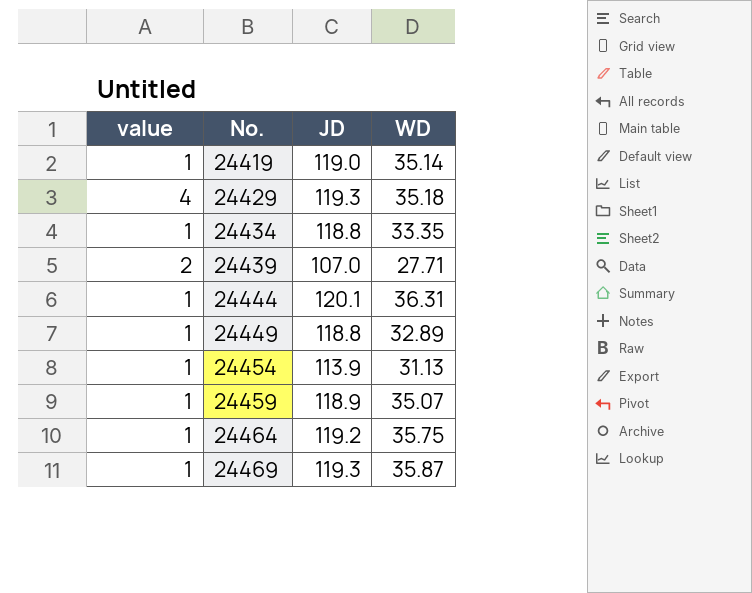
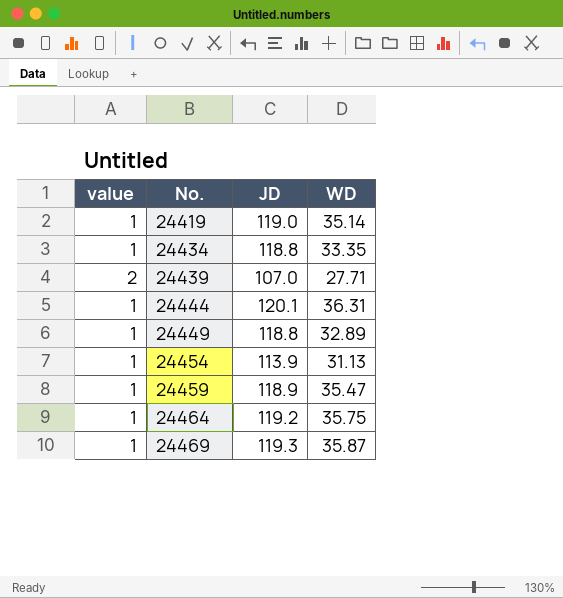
row 24429: 4 | 119.3 | 35.18 -> none
24459 | WD: 35.07 -> 35.47

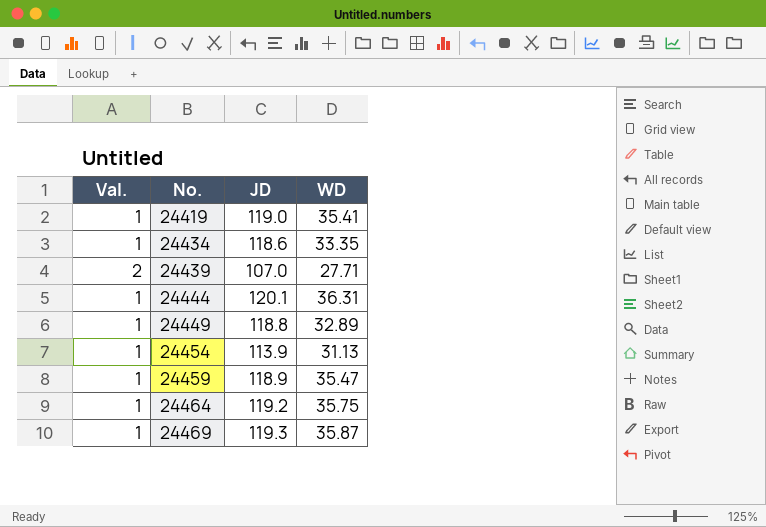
column name: value -> Val.
24419 | WD: 35.14 -> 35.41
24434 | JD: 118.8 -> 118.6

